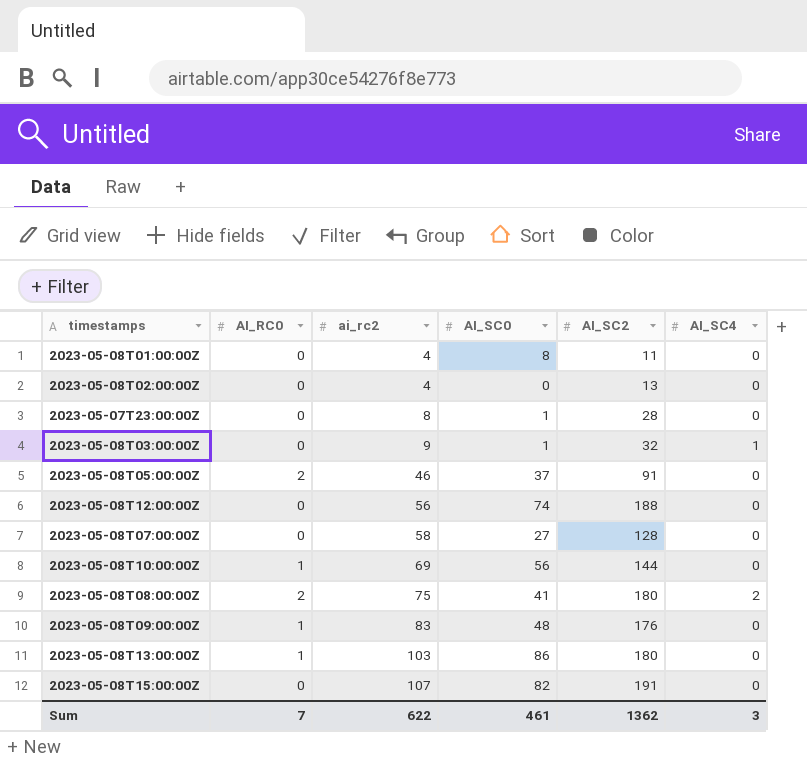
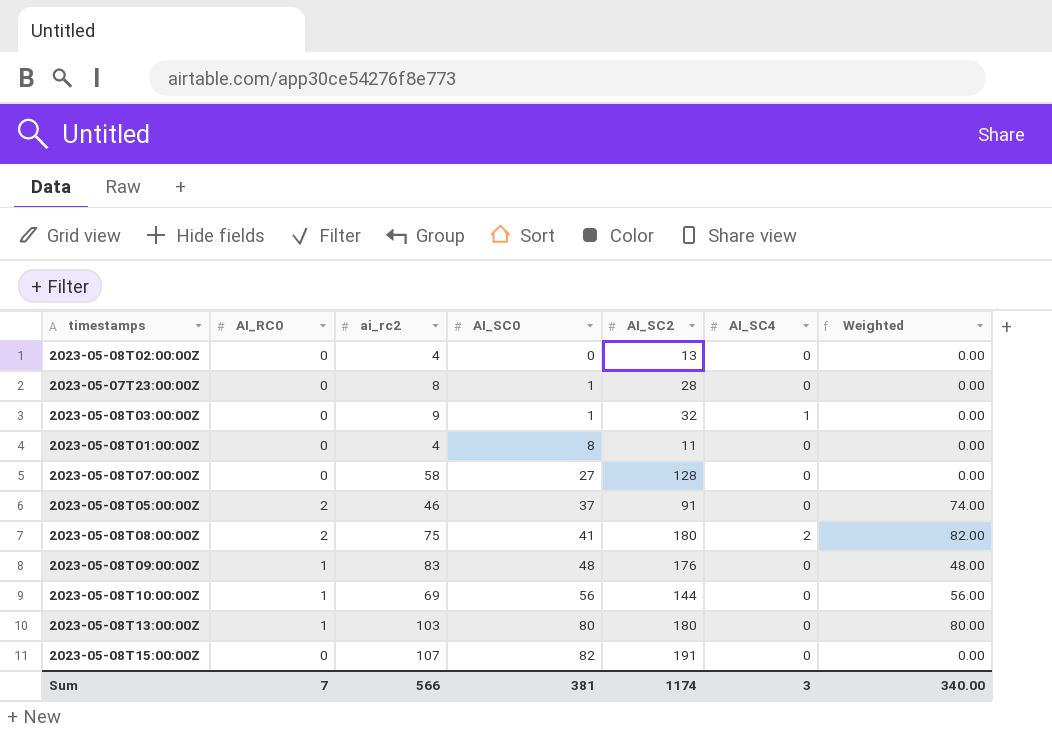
row order: ai_rc2 ascending -> AI_SC0 ascending
column Weighted | formula: none -> [AI_RC0] * [AI_SC0]
row 2023-05-08T12:00:00Z: 0 | 56 | 74 | 188 | 0 -> none
2023-05-08T13:00:00Z | AI_SC0: 86 -> 80
Sum | ai_rc2: 622 -> 566
Sum | AI_SC0: 461 -> 381
Sum | AI_SC2: 1362 -> 1174

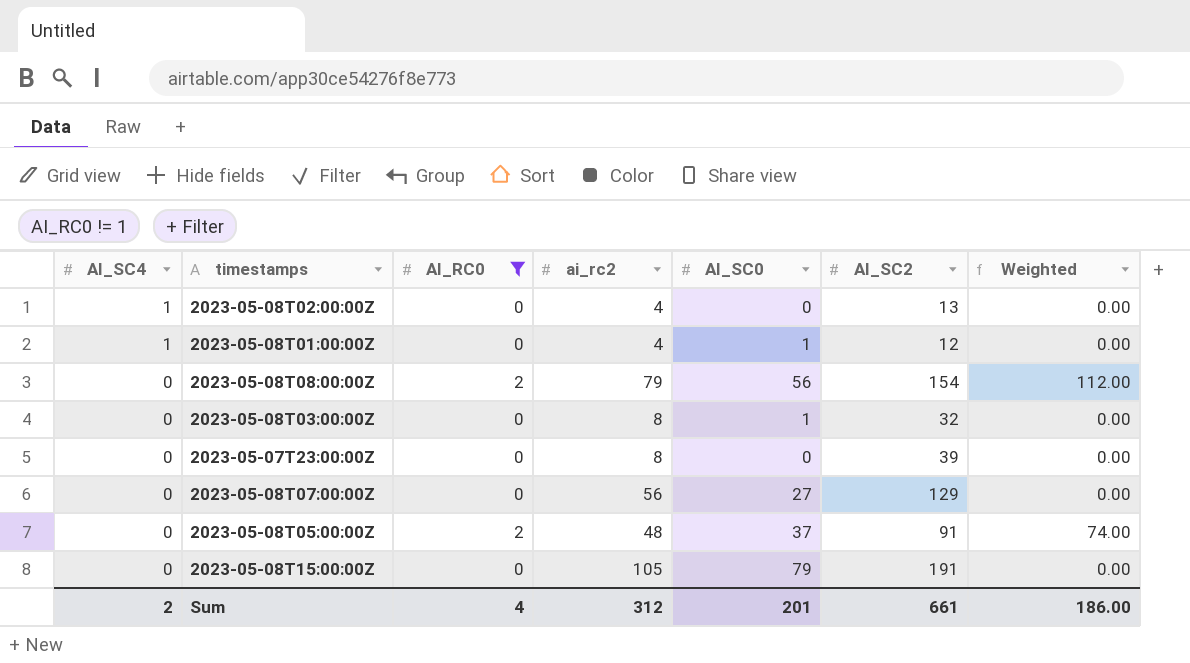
filter: none -> AI_RC0 != 1
row order: AI_SC0 ascending -> AI_SC4 descending
column AI_SC4 | position: 6 -> 1
2023-05-08T02:00:00Z | AI_SC4: 0 -> 1
2023-05-08T01:00:00Z | AI_SC4: 0 -> 1
2023-05-08T01:00:00Z | AI_SC0: 8 -> 1
2023-05-08T01:00:00Z | AI_SC2: 11 -> 12
2023-05-08T08:00:00Z | AI_SC4: 2 -> 0
2023-05-08T08:00:00Z | ai_rc2: 75 -> 79
2023-05-08T08:00:00Z | AI_SC0: 41 -> 56
2023-05-08T08:00:00Z | AI_SC2: 180 -> 154
2023-05-08T08:00:00Z | Weighted: 82.00 -> 112.00
2023-05-08T03:00:00Z | AI_SC4: 1 -> 0
2023-05-08T03:00:00Z | ai_rc2: 9 -> 8
2023-05-07T23:00:00Z | AI_SC0: 1 -> 0
2023-05-07T23:00:00Z | AI_SC2: 28 -> 39
2023-05-08T07:00:00Z | ai_rc2: 58 -> 56
2023-05-08T07:00:00Z | AI_SC2: 128 -> 129
2023-05-08T05:00:00Z | ai_rc2: 46 -> 48
2023-05-08T15:00:00Z | ai_rc2: 107 -> 105
2023-05-08T15:00:00Z | AI_SC0: 82 -> 79
Sum | AI_SC4: 3 -> 2
Sum | AI_RC0: 7 -> 4
Sum | ai_rc2: 566 -> 312
Sum | AI_SC0: 381 -> 201
Sum | AI_SC2: 1174 -> 661
Sum | Weighted: 340.00 -> 186.00

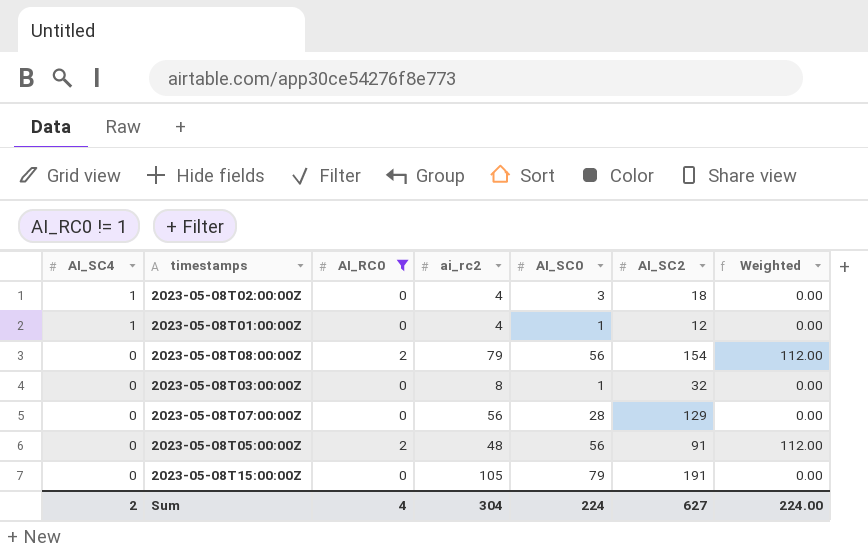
row 2023-05-07T23:00:00Z: 0 | 0 | 8 | 0 | 39 | 0.00 -> none
2023-05-08T02:00:00Z | AI_SC0: 0 -> 3
2023-05-08T02:00:00Z | AI_SC2: 13 -> 18
2023-05-08T07:00:00Z | AI_SC0: 27 -> 28
2023-05-08T05:00:00Z | AI_SC0: 37 -> 56
2023-05-08T05:00:00Z | Weighted: 74.00 -> 112.00
Sum | ai_rc2: 312 -> 304
Sum | AI_SC0: 201 -> 224
Sum | AI_SC2: 661 -> 627
Sum | Weighted: 186.00 -> 224.00

